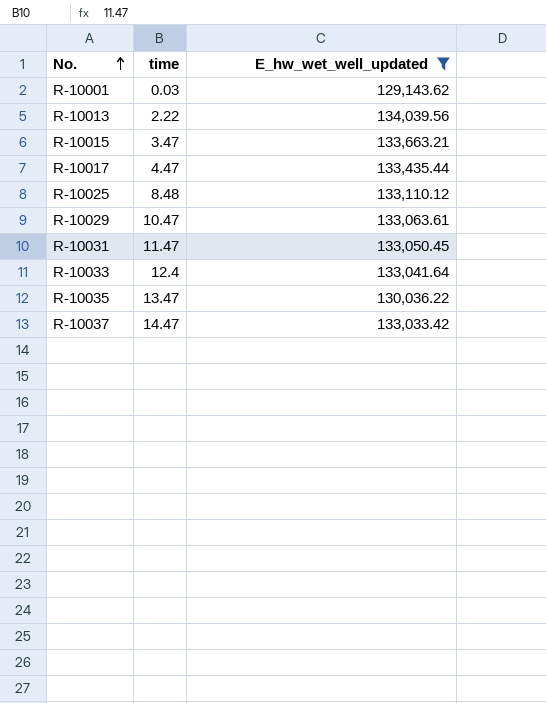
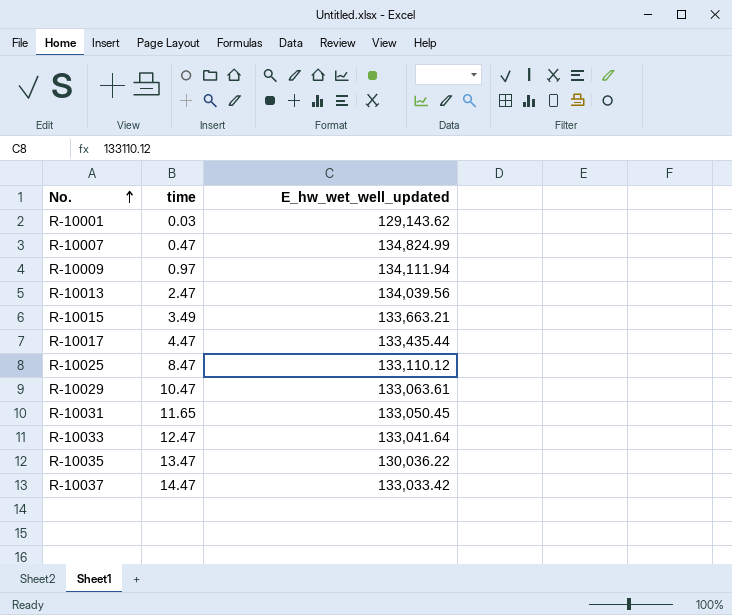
filter: E_hw_wet_well_updated <= 134,039.56 -> none
R-10013 | time: 2.22 -> 2.47
R-10015 | time: 3.47 -> 3.49
R-10025 | time: 8.48 -> 8.47
R-10031 | time: 11.47 -> 11.65
R-10033 | time: 12.4 -> 12.47

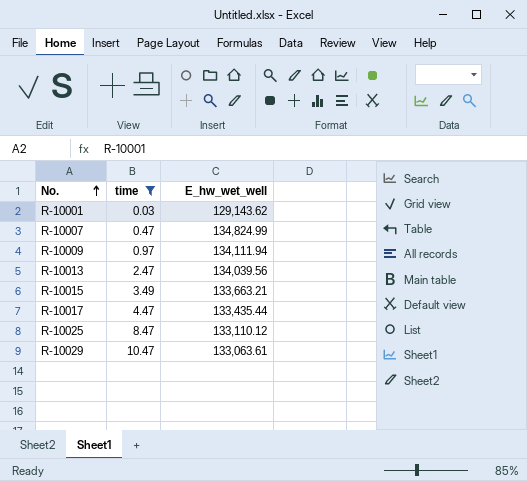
filter: none -> time <= 10.47
column name: E_hw_wet_well_updated -> E_hw_wet_well

